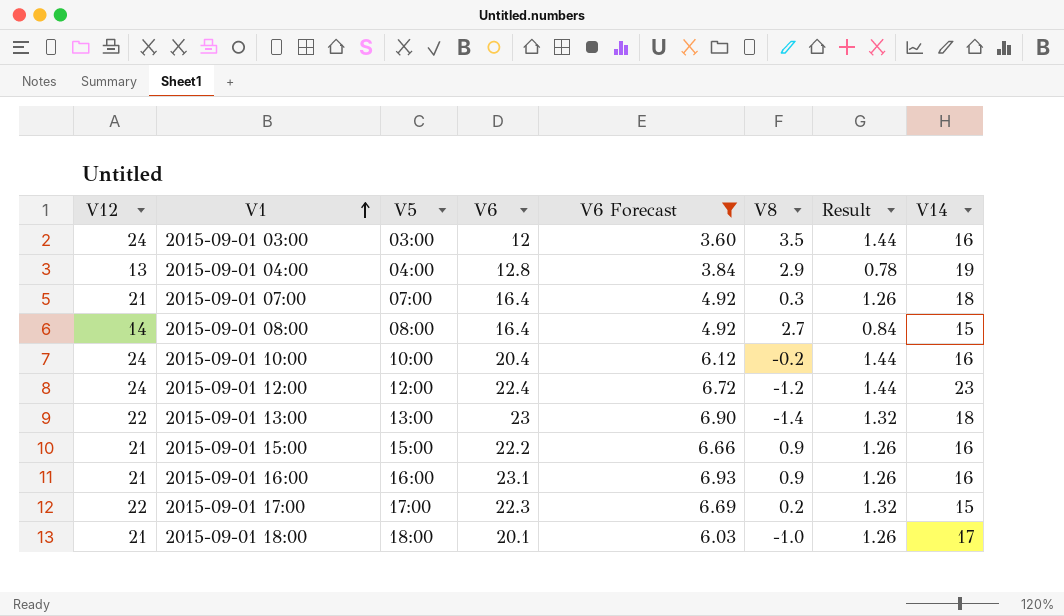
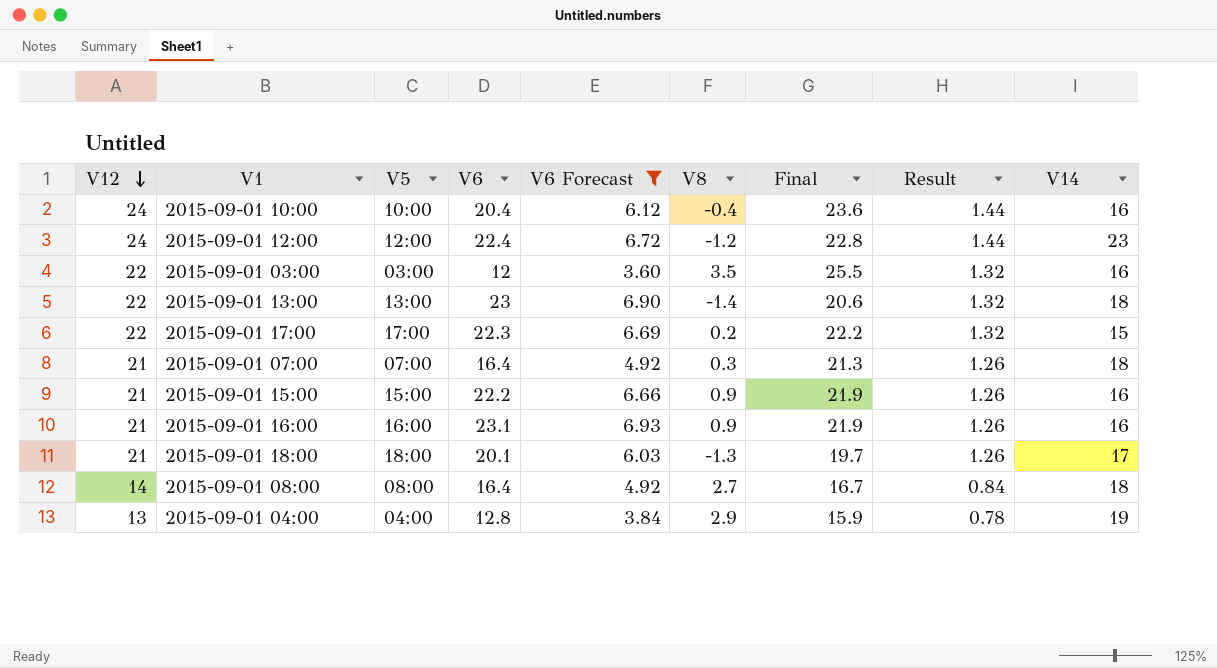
row order: V1 ascending -> V12 descending
column Final | formula: none -> [V12] + [V8]
2015-09-01 10:00 | V8: -0.2 -> -0.4
2015-09-01 03:00 | V12: 24 -> 22
2015-09-01 03:00 | Result: 1.44 -> 1.32
2015-09-01 18:00 | V8: -1.0 -> -1.3
2015-09-01 08:00 | V14: 15 -> 18

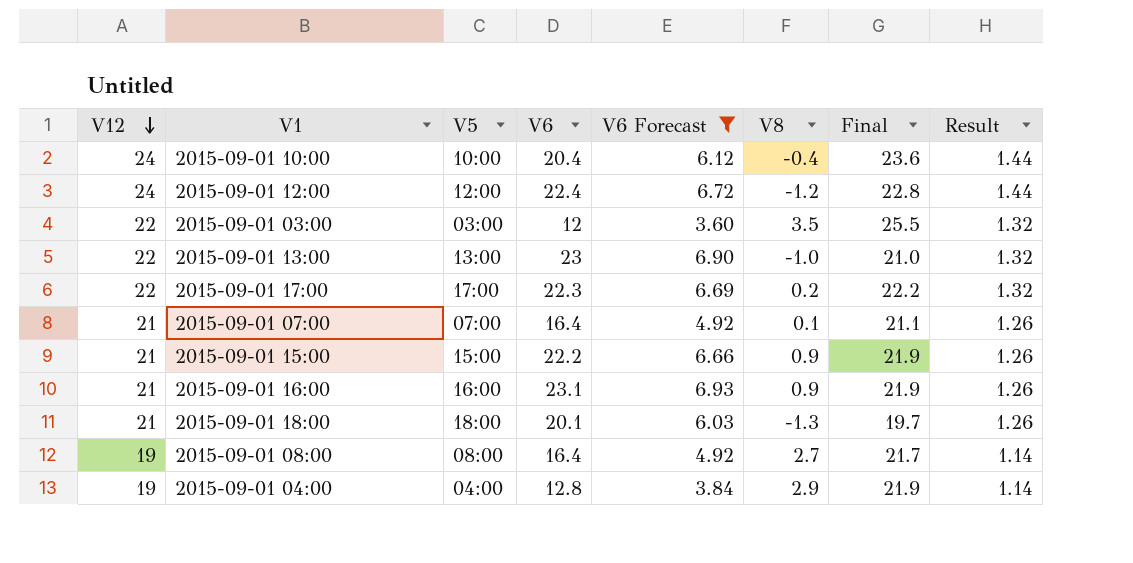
column V14 | position: 9 -> none
2015-09-01 13:00 | V8: -1.4 -> -1.0
2015-09-01 13:00 | Final: 20.6 -> 21.0
2015-09-01 07:00 | V8: 0.3 -> 0.1
2015-09-01 07:00 | Final: 21.3 -> 21.1
2015-09-01 08:00 | V12: 14 -> 19
2015-09-01 08:00 | Final: 16.7 -> 21.7
2015-09-01 08:00 | Result: 0.84 -> 1.14
2015-09-01 04:00 | V12: 13 -> 19
2015-09-01 04:00 | Final: 15.9 -> 21.9
2015-09-01 04:00 | Result: 0.78 -> 1.14

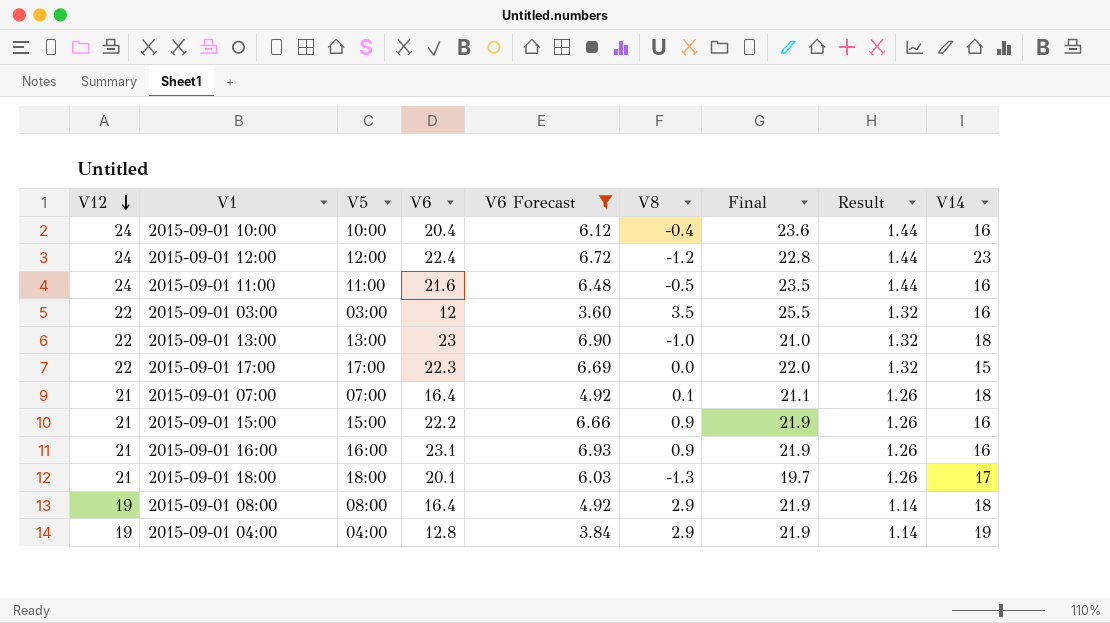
column V14 | position: none -> 9
row 2015-09-01 11:00: none -> 24 | 11:00 | 21.6 | 6.48 | -0.5 | 23.5 | 1.44 | 16
2015-09-01 17:00 | V8: 0.2 -> 0.0
2015-09-01 17:00 | Final: 22.2 -> 22.0
2015-09-01 08:00 | V8: 2.7 -> 2.9
2015-09-01 08:00 | Final: 21.7 -> 21.9

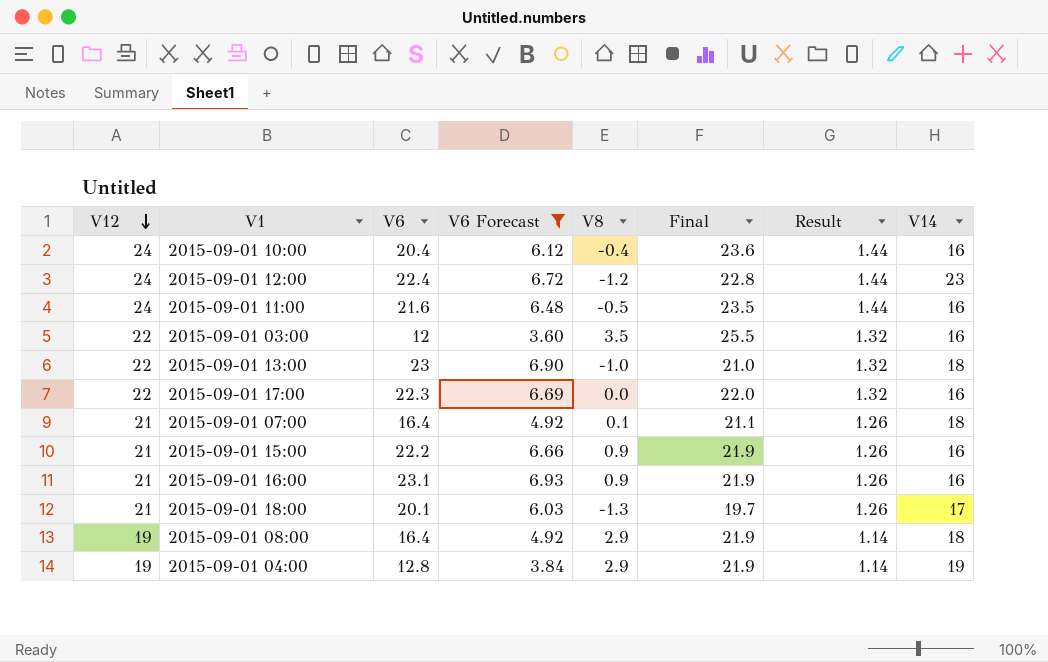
column V5 | position: 3 -> none
2015-09-01 17:00 | V14: 15 -> 16

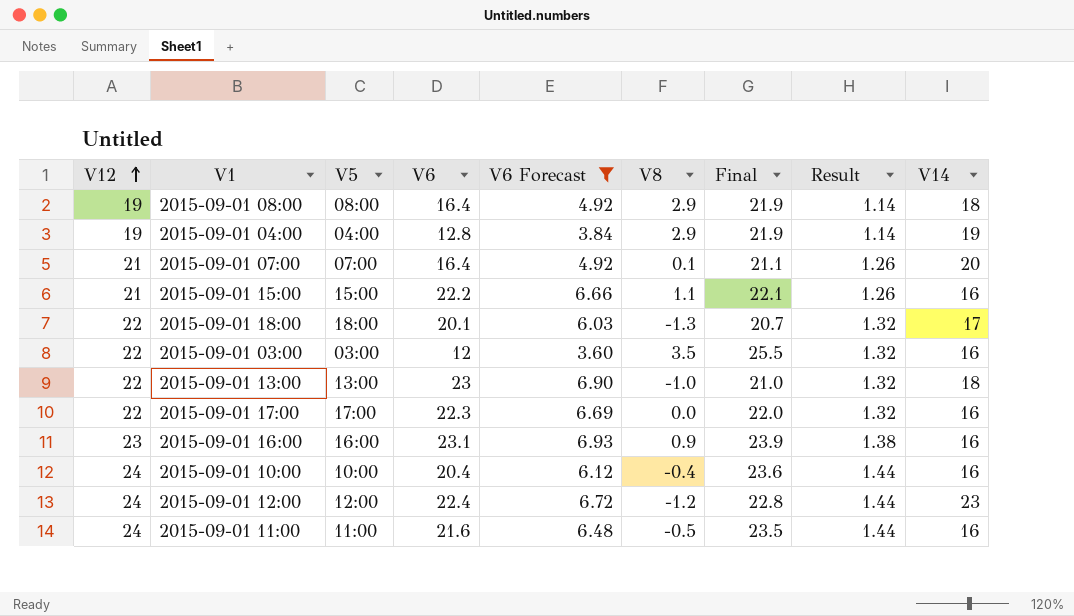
row order: V12 descending -> V12 ascending
column V5 | position: none -> 3
2015-09-01 07:00 | V14: 18 -> 20
2015-09-01 15:00 | V8: 0.9 -> 1.1
2015-09-01 15:00 | Final: 21.9 -> 22.1
2015-09-01 18:00 | V12: 21 -> 22
2015-09-01 18:00 | Final: 19.7 -> 20.7
2015-09-01 18:00 | Result: 1.26 -> 1.32
2015-09-01 16:00 | V12: 21 -> 23
2015-09-01 16:00 | Final: 21.9 -> 23.9
2015-09-01 16:00 | Result: 1.26 -> 1.38

